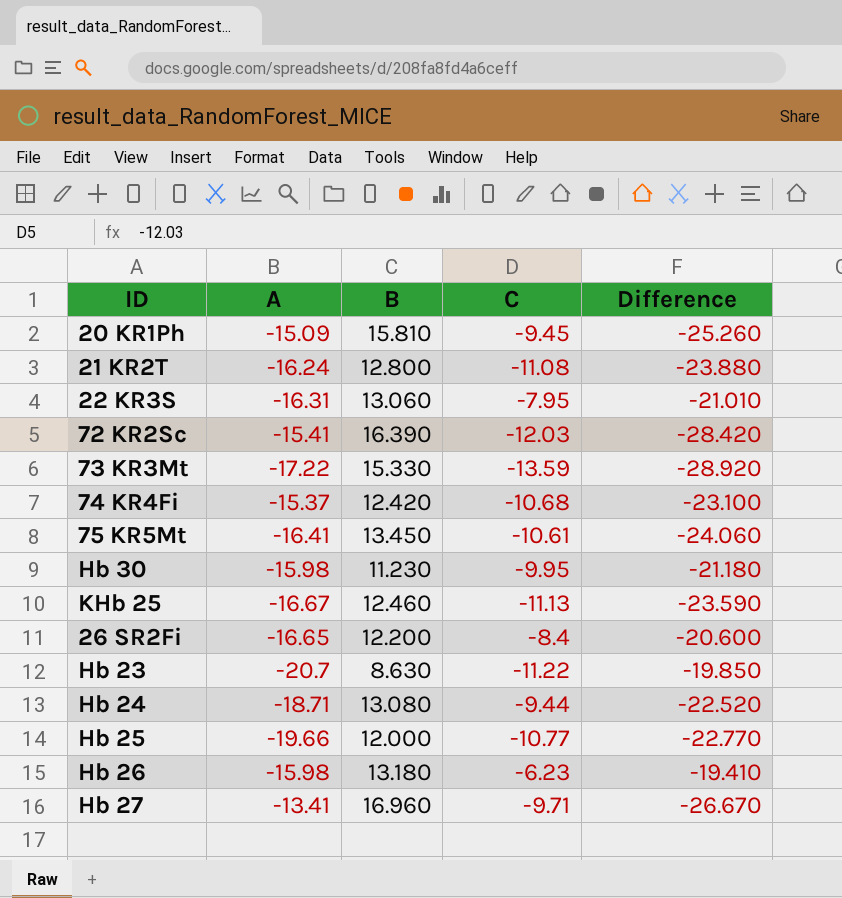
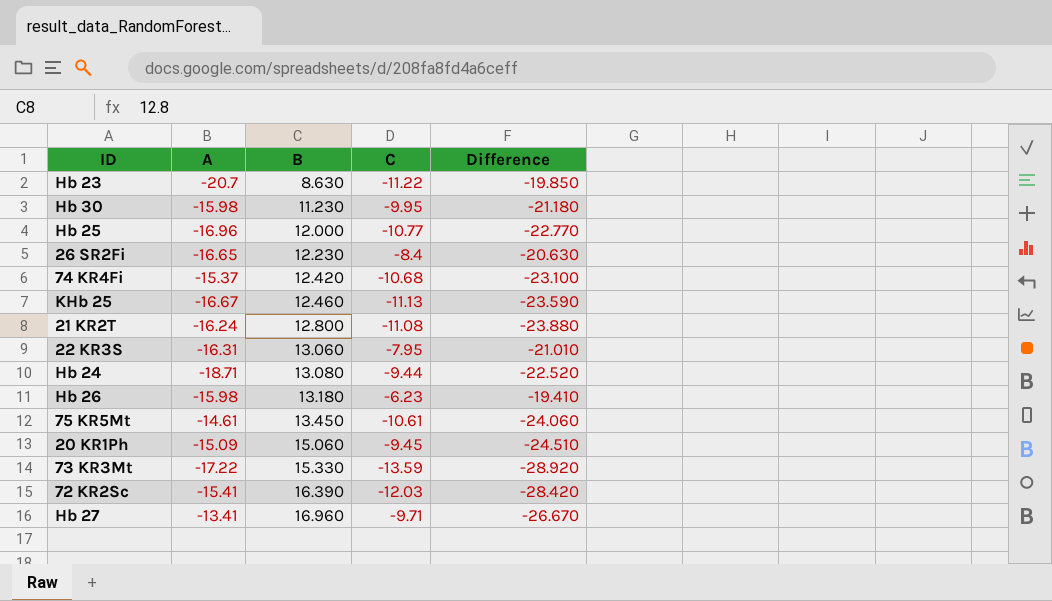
row order: none -> B ascending
Hb 25 | A: -19.66 -> -16.96
26 SR2Fi | B: 12.200 -> 12.230
26 SR2Fi | Difference: -20.600 -> -20.630
75 KR5Mt | A: -16.41 -> -14.61
20 KR1Ph | B: 15.810 -> 15.060
20 KR1Ph | Difference: -25.260 -> -24.510

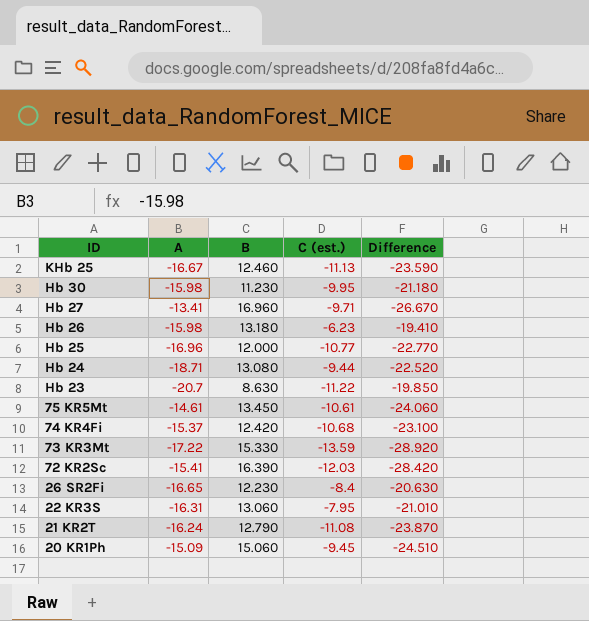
row order: B ascending -> ID descending
column name: C -> C (est.)
21 KR2T | B: 12.800 -> 12.790
21 KR2T | Difference: -23.880 -> -23.870

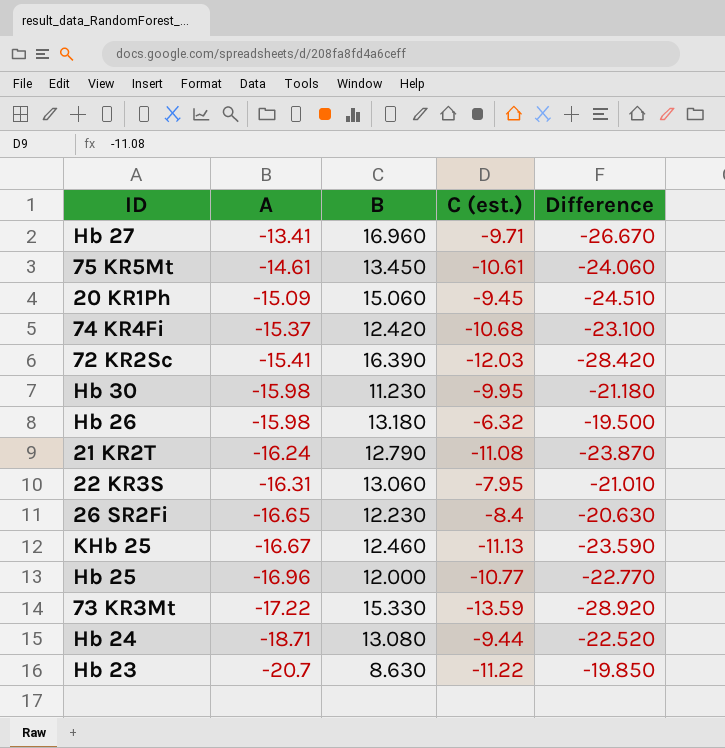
row order: ID descending -> A descending
Hb 26 | C (est.): -6.23 -> -6.32
Hb 26 | Difference: -19.410 -> -19.500

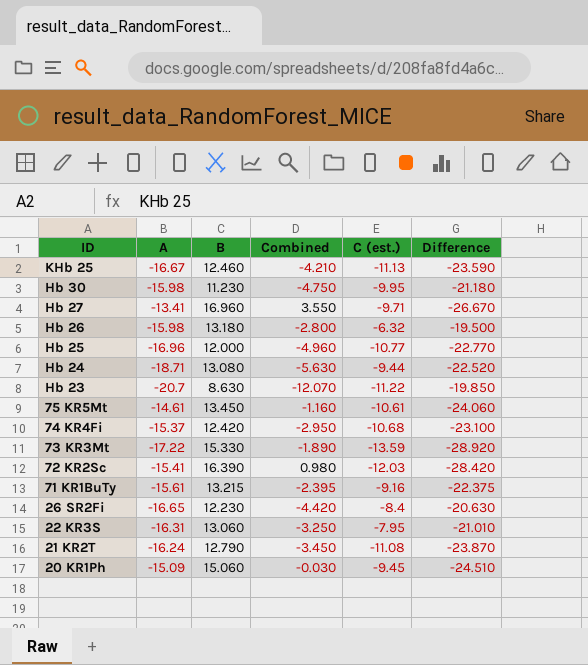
row order: A descending -> ID descending
column Combined | formula: none -> [A] + [B]
row 71 KR1BuTy: none -> -15.61 | 13.215 | -2.395 | -9.16 | -22.375

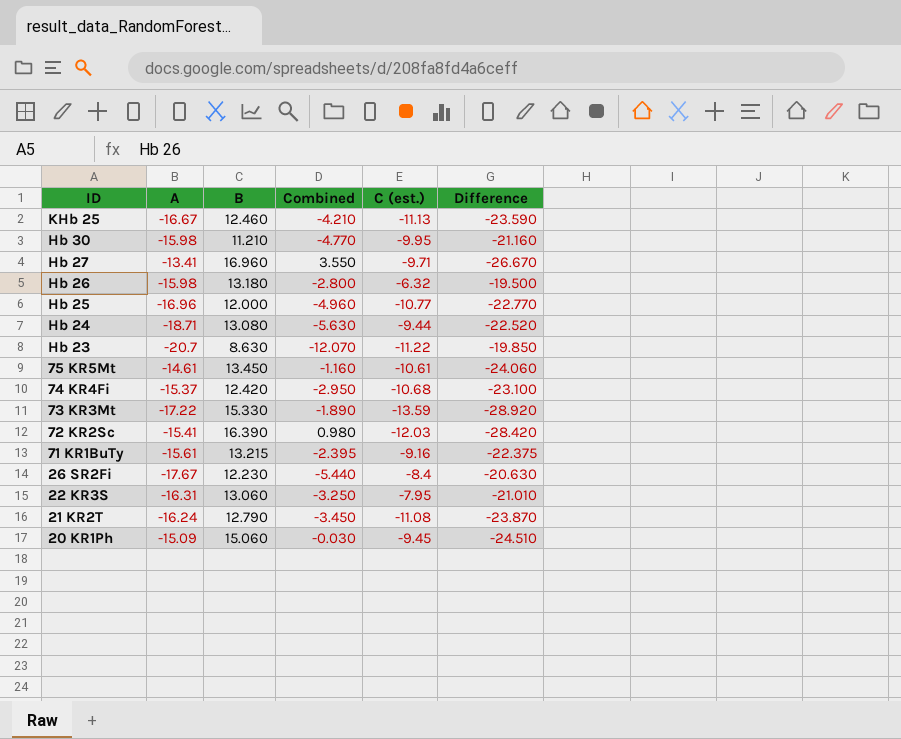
Hb 30 | B: 11.230 -> 11.210
Hb 30 | Combined: -4.750 -> -4.770
Hb 30 | Difference: -21.180 -> -21.160
26 SR2Fi | A: -16.65 -> -17.67
26 SR2Fi | Combined: -4.420 -> -5.440

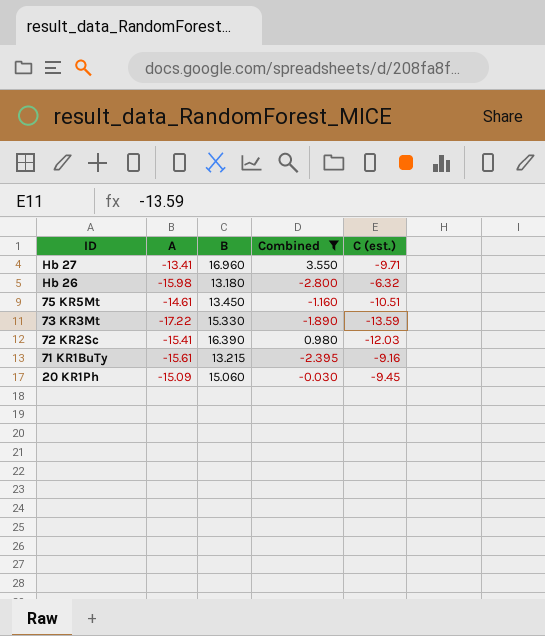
filter: none -> Combined >= -2.800
column Difference | formula: [C (est.)] - [B] -> none
75 KR5Mt | C (est.): -10.61 -> -10.51

